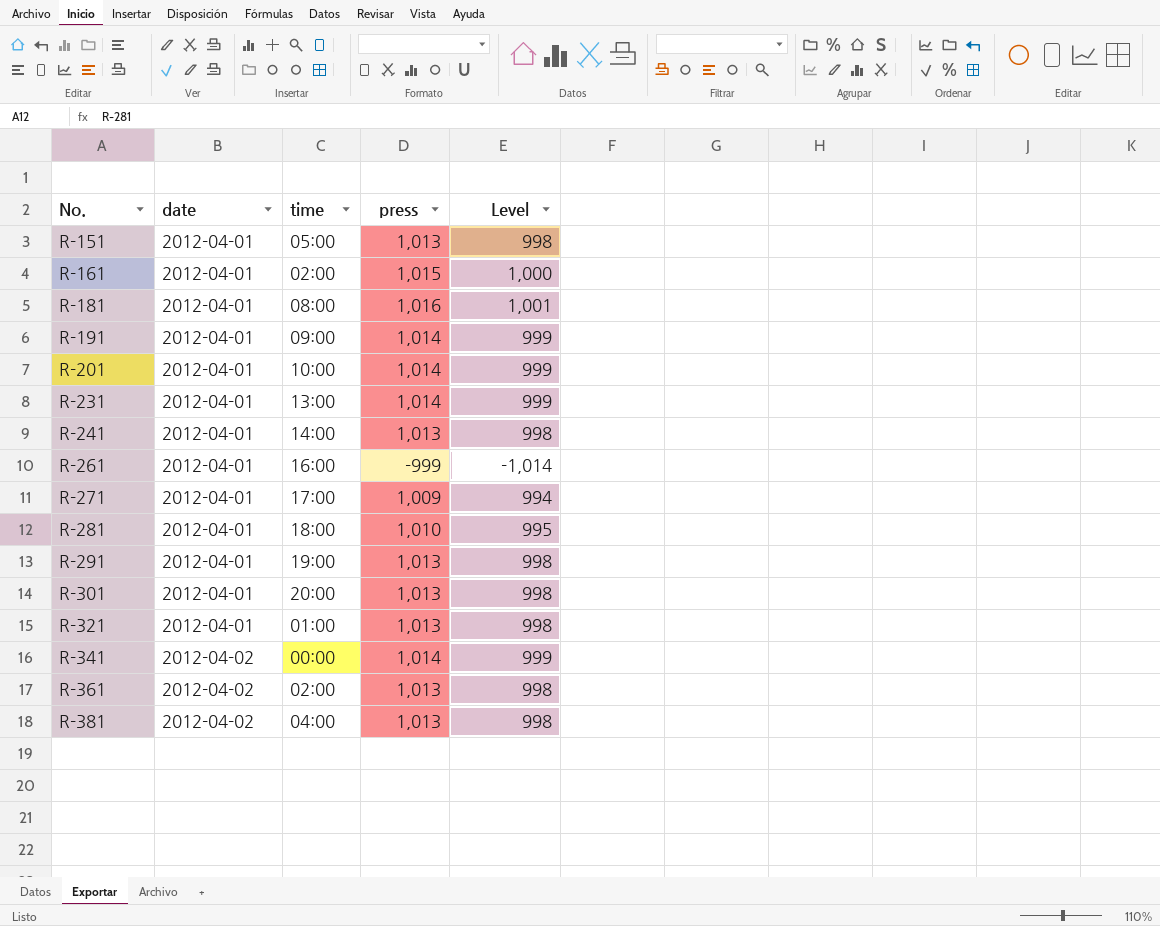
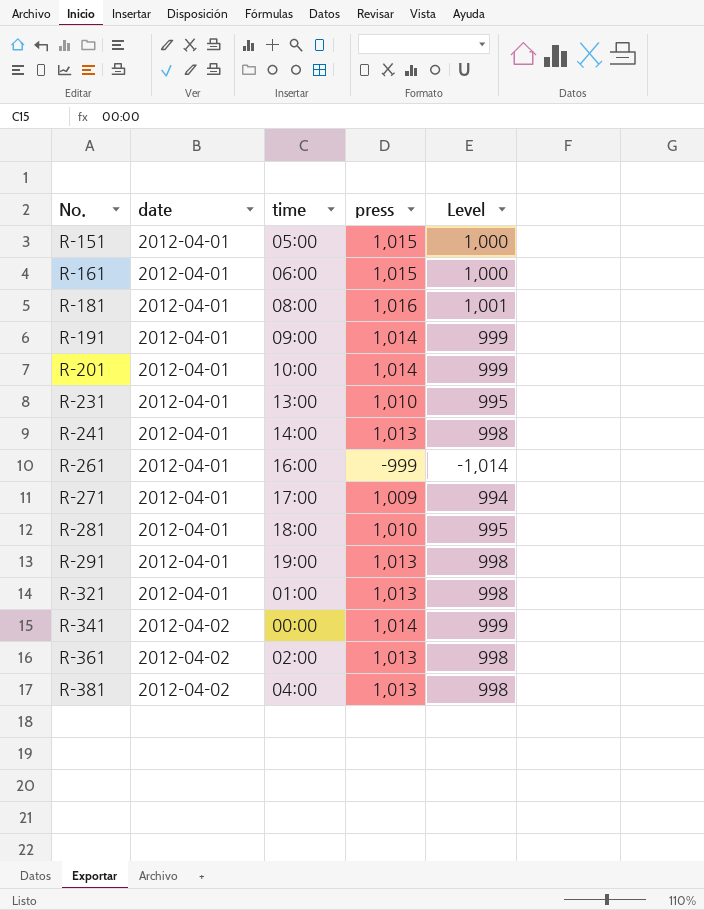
row R-301: 2012-04-01 | 20:00 | 1,013 | 998 -> none
R-151 | press: 1,013 -> 1,015
R-151 | Level: 998 -> 1,000
R-161 | time: 02:00 -> 06:00
R-231 | press: 1,014 -> 1,010
R-231 | Level: 999 -> 995

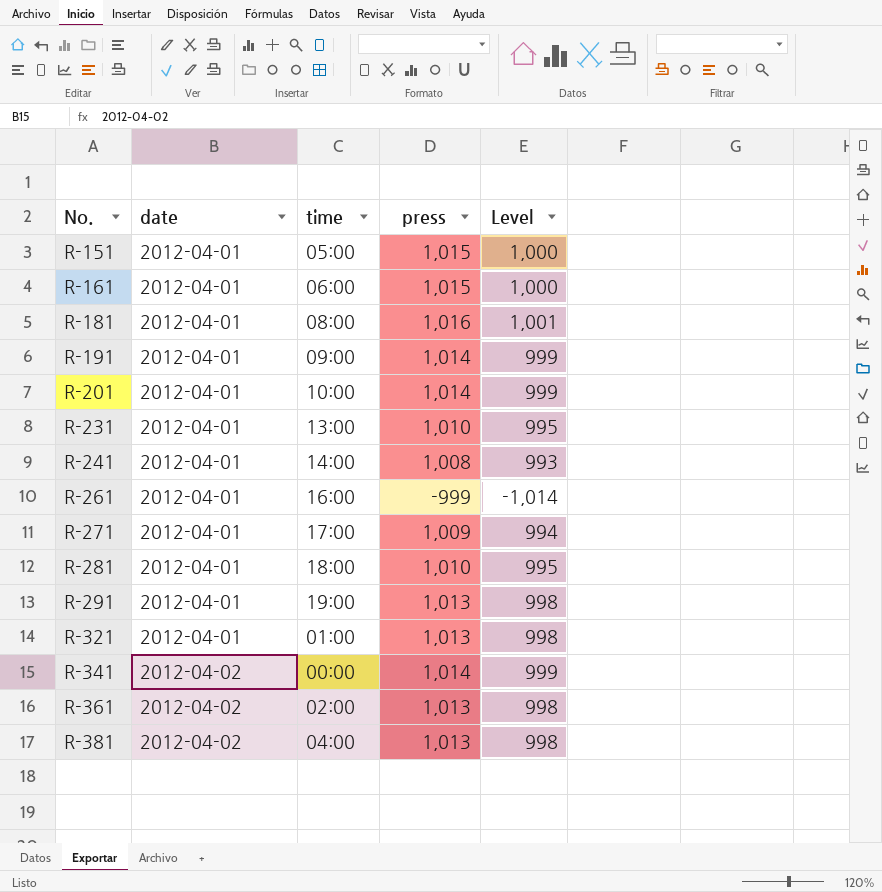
R-241 | press: 1,013 -> 1,008
R-241 | Level: 998 -> 993

